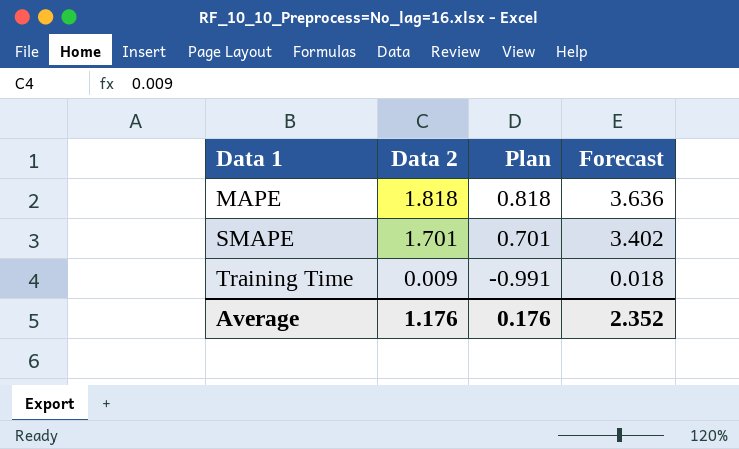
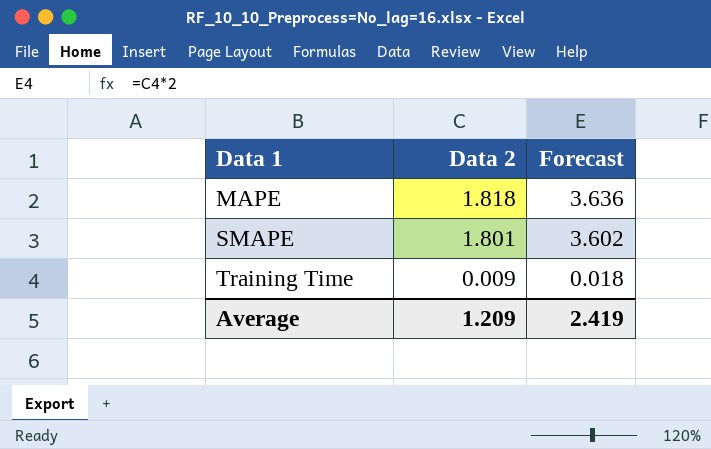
column Plan | formula: [Data 2] - 1 -> none
SMAPE | Data 2: 1.701 -> 1.801
SMAPE | Forecast: 3.402 -> 3.602
Average | Data 2: 1.176 -> 1.209
Average | Forecast: 2.352 -> 2.419

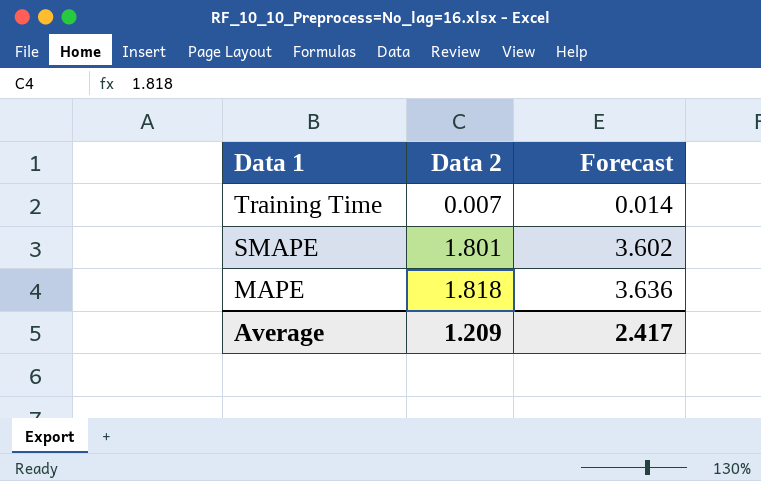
row order: Data 1 ascending -> Data 1 descending
Training Time | Data 2: 0.009 -> 0.007
Training Time | Forecast: 0.018 -> 0.014
Average | Forecast: 2.419 -> 2.417

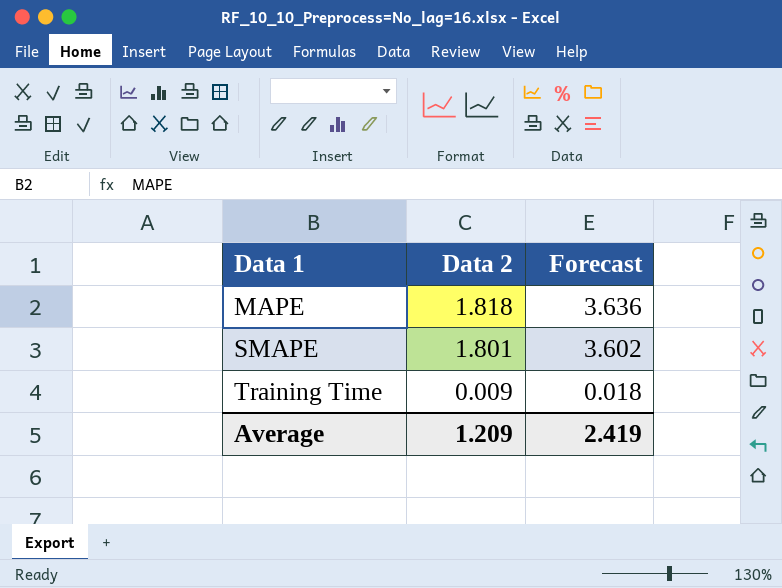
row order: Data 1 descending -> Data 1 ascending
Training Time | Data 2: 0.007 -> 0.009
Training Time | Forecast: 0.014 -> 0.018
Average | Forecast: 2.417 -> 2.419

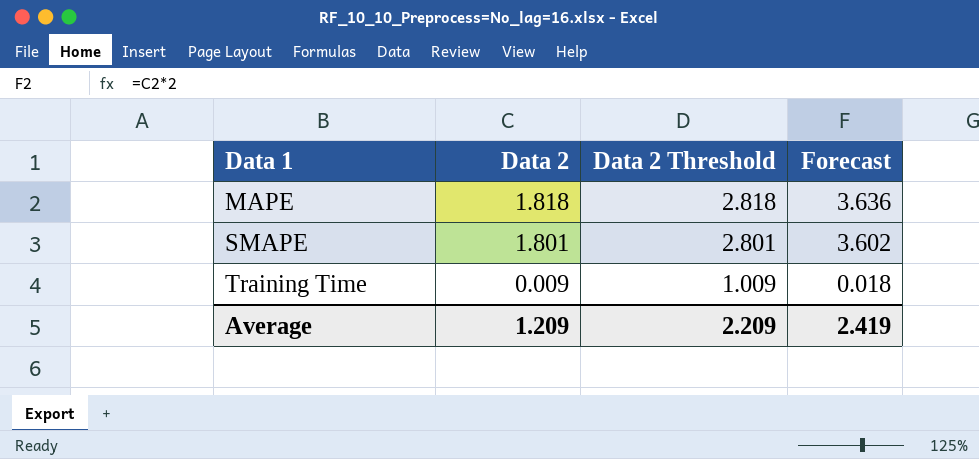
column Data 2 Threshold | formula: none -> [Data 2] + 1

